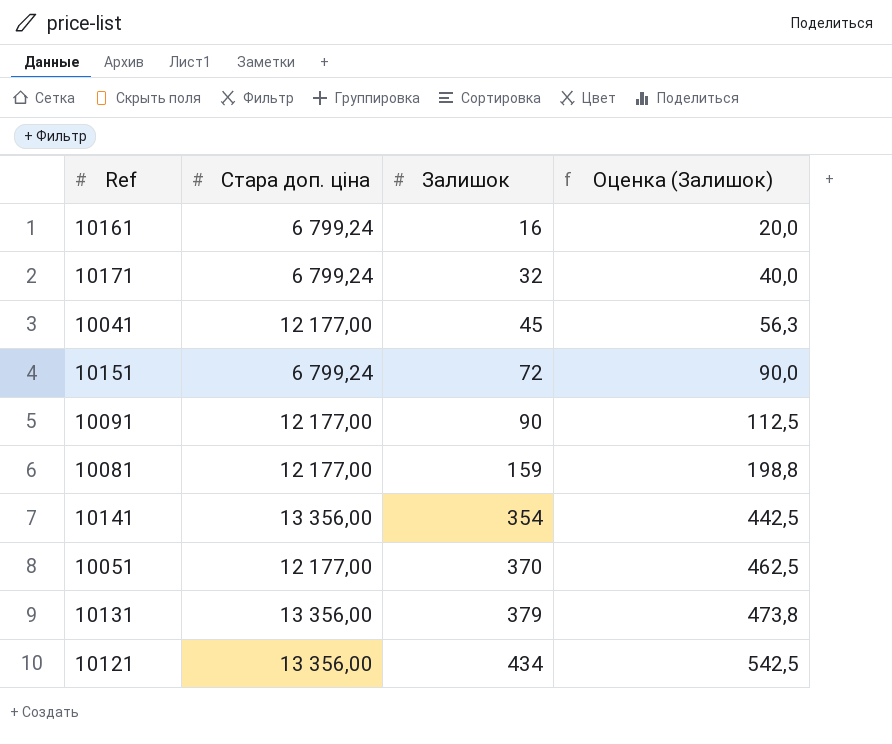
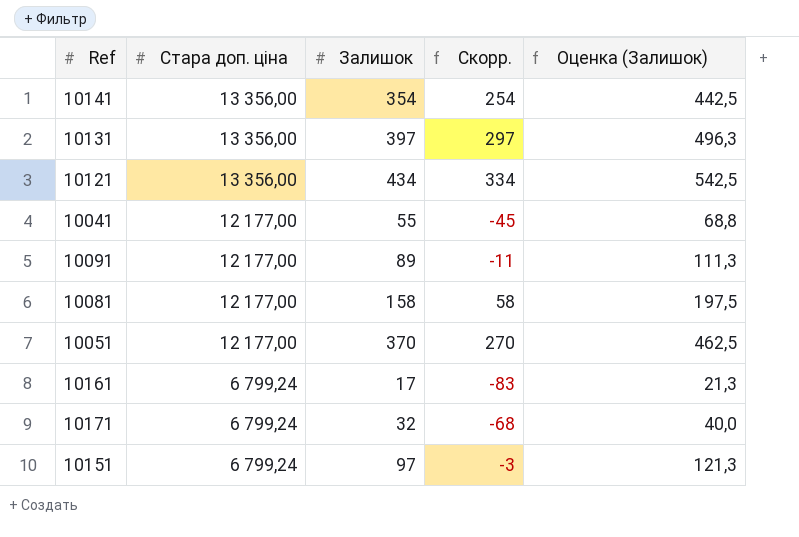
row order: Залишок ascending -> Стара доп. ціна descending
column Скорр. | formula: none -> [Залишок] - 100
10131 | Залишок: 379 -> 397
10131 | Оценка (Залишок): 473,8 -> 496,3
10041 | Залишок: 45 -> 55
10041 | Оценка (Залишок): 56,3 -> 68,8
10091 | Залишок: 90 -> 89
10091 | Оценка (Залишок): 112,5 -> 111,3
10081 | Залишок: 159 -> 158
10081 | Оценка (Залишок): 198,8 -> 197,5
10161 | Залишок: 16 -> 17
10161 | Оценка (Залишок): 20,0 -> 21,3
10151 | Залишок: 72 -> 97
10151 | Оценка (Залишок): 90,0 -> 121,3

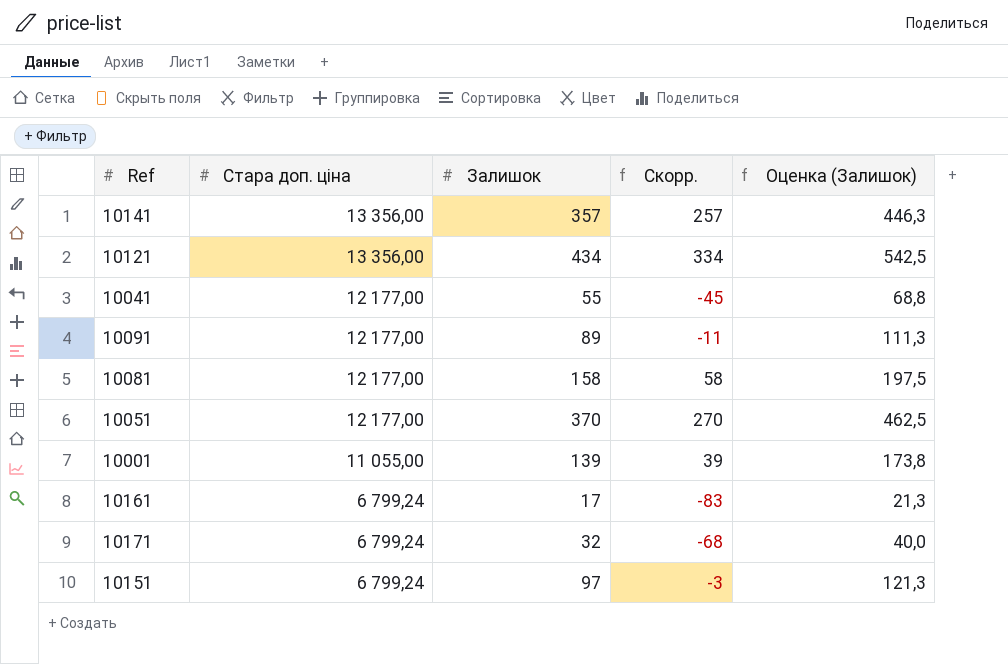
row 10131: 13 356,00 | 397 | 297 | 496,3 -> none
10141 | Залишок: 354 -> 357
10141 | Скорр.: 254 -> 257
10141 | Оценка (Залишок): 442,5 -> 446,3
row 10001: none -> 11 055,00 | 139 | 39 | 173,8

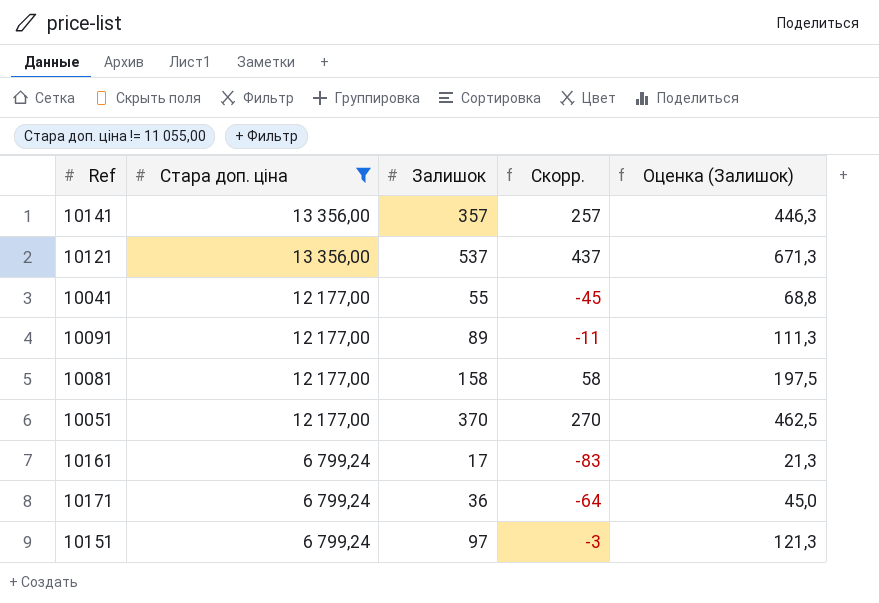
filter: none -> Стара доп. ціна != 11 055,00
10121 | Залишок: 434 -> 537
10121 | Скорр.: 334 -> 437
10121 | Оценка (Залишок): 542,5 -> 671,3
10171 | Залишок: 32 -> 36
10171 | Скорр.: -68 -> -64
10171 | Оценка (Залишок): 40,0 -> 45,0

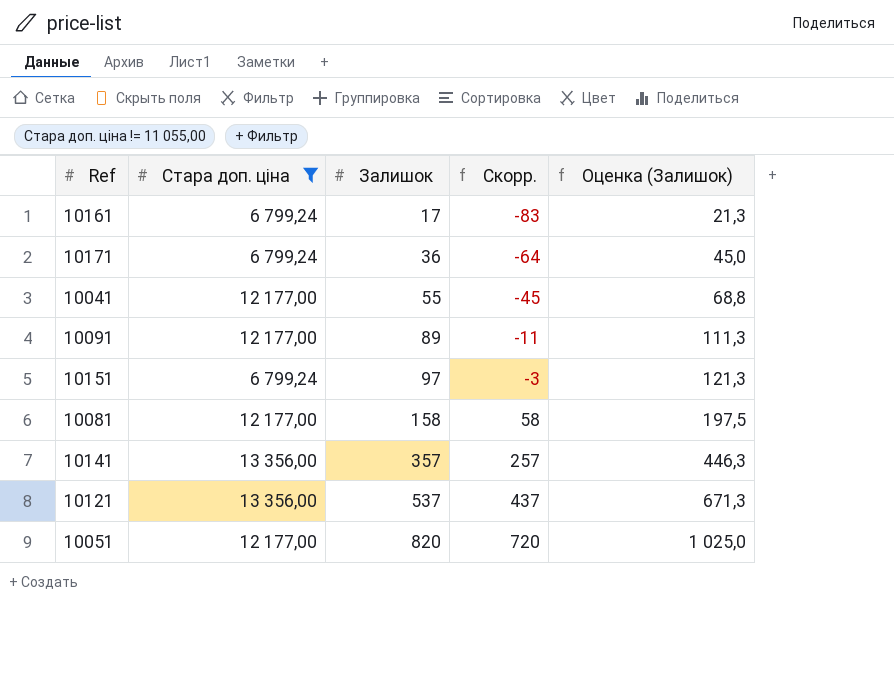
row order: Стара доп. ціна descending -> Залишок ascending
10051 | Залишок: 370 -> 820
10051 | Скорр.: 270 -> 720
10051 | Оценка (Залишок): 462,5 -> 1 025,0

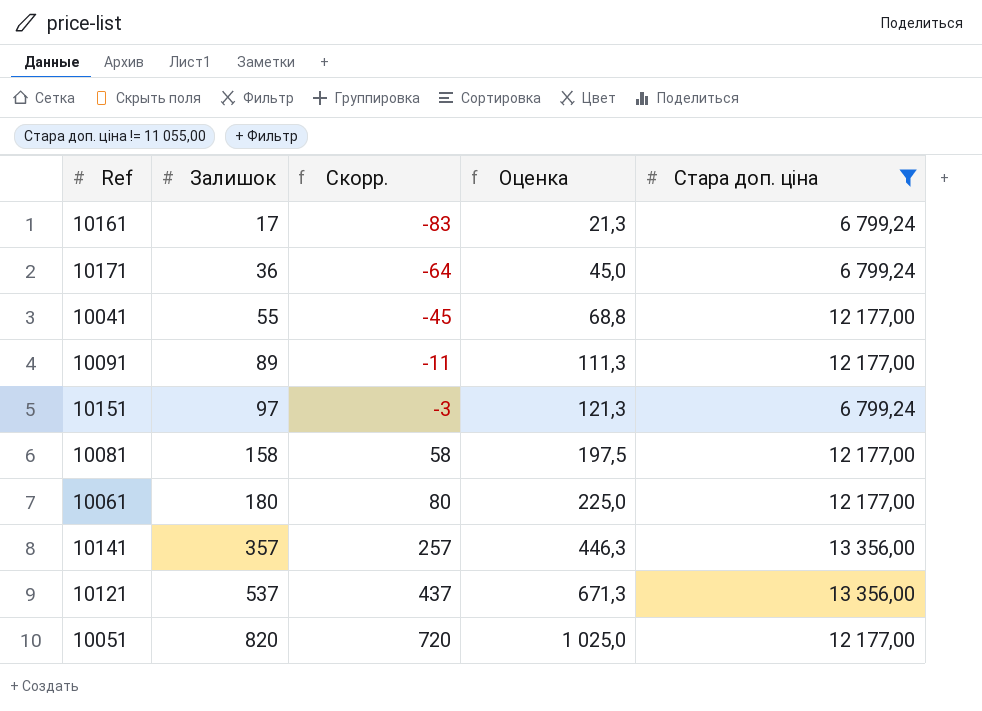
column name: Оценка (Залишок) -> Оценка
column Стара доп. ціна | position: 2 -> 5
row 10061: none -> 180 | 80 | 225,0 | 12 177,00

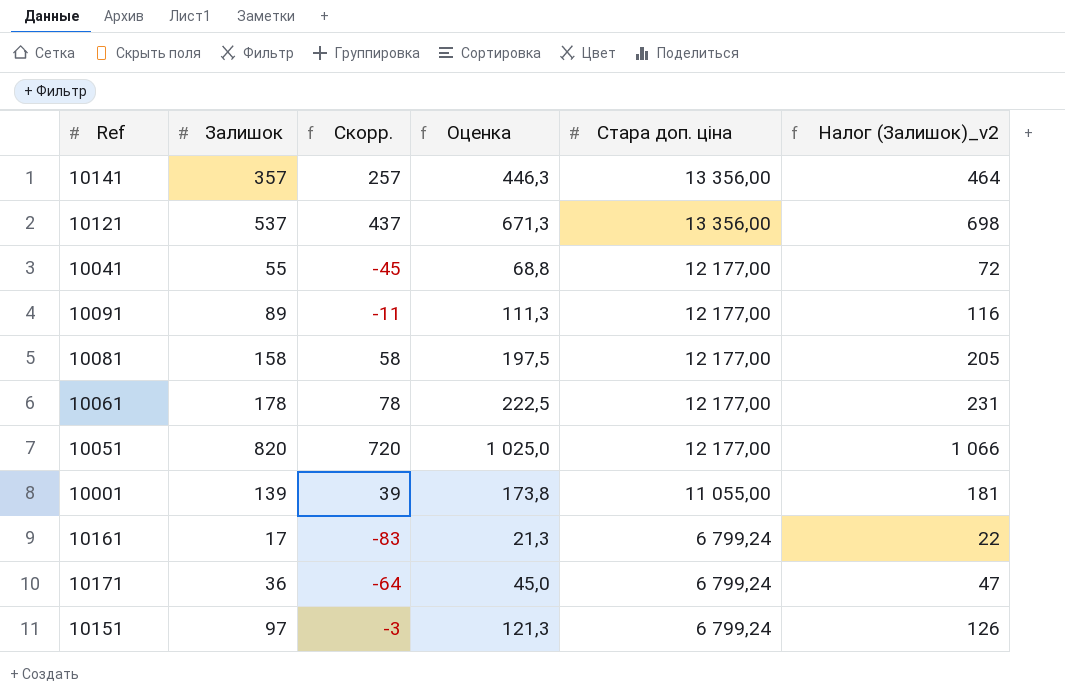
filter: Стара доп. ціна != 11 055,00 -> none
row order: Залишок ascending -> Стара доп. ціна descending
column Налог (Залишок)_v2 | formula: none -> [Залишок] * 1,3
10061 | Залишок: 180 -> 178
10061 | Скорр.: 80 -> 78
10061 | Оценка: 225,0 -> 222,5

